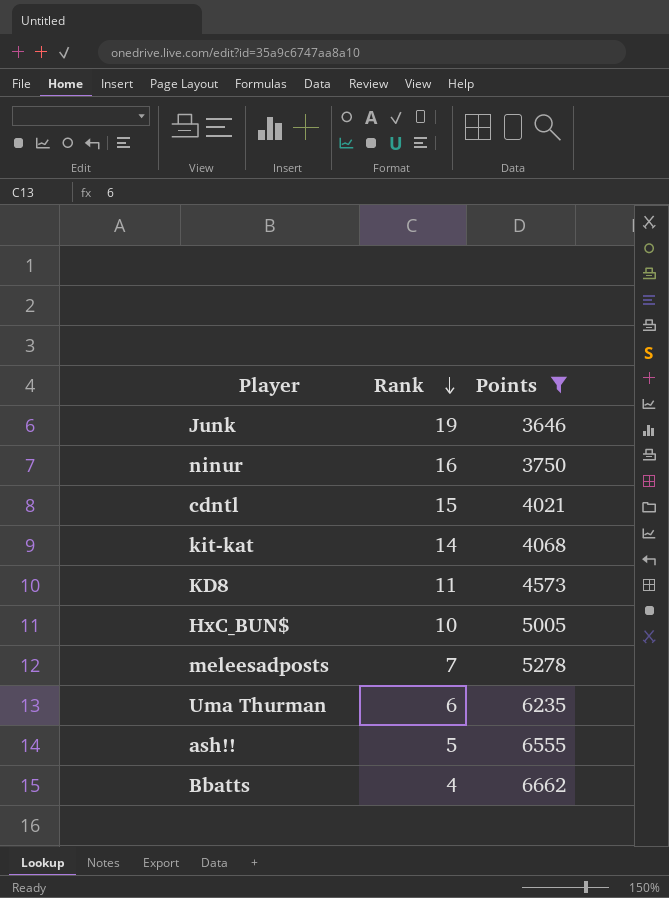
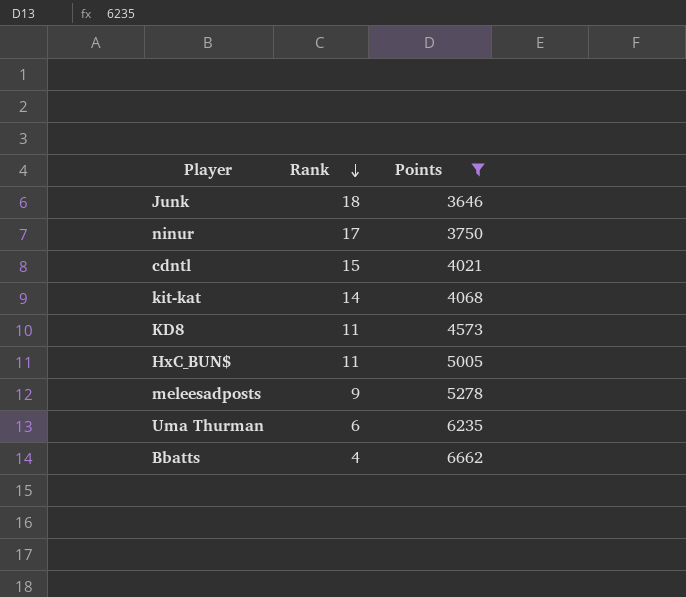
row ash!!: 5 | 6555 -> none
Junk | Rank: 19 -> 18
ninur | Rank: 16 -> 17
HxC_BUN$ | Rank: 10 -> 11
meleesadposts | Rank: 7 -> 9

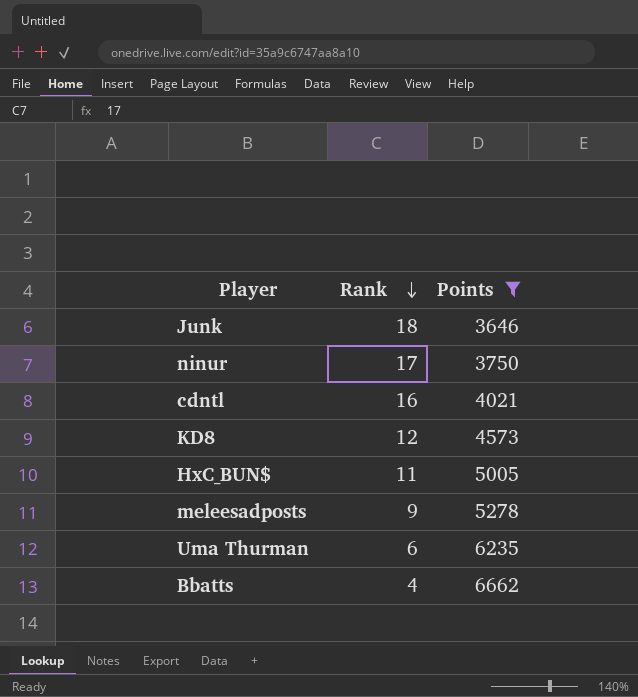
row kit-kat: 14 | 4068 -> none
cdntl | Rank: 15 -> 16
KD8 | Rank: 11 -> 12

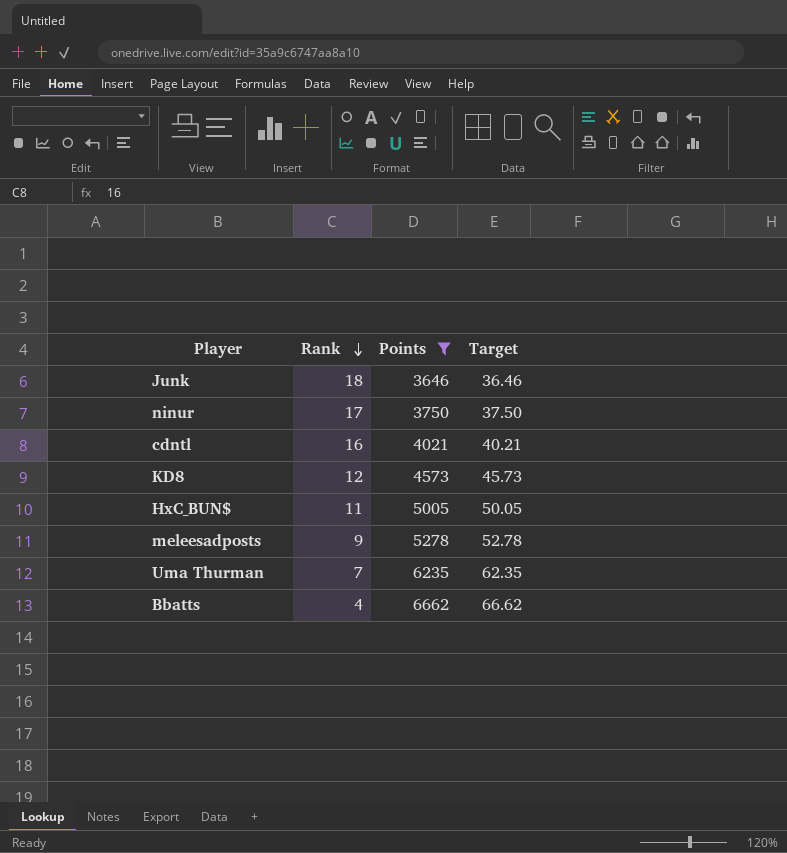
column Target | formula: none -> [Points] * 0.01
Uma Thurman | Rank: 6 -> 7

